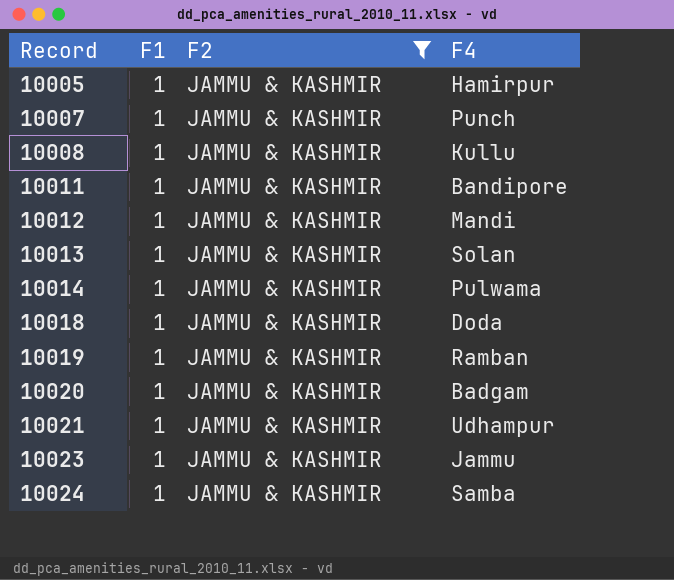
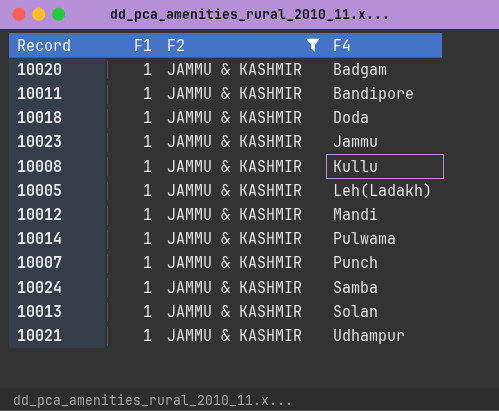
row order: Record ascending -> F4 ascending
row 10019: 1 | JAMMU & KASHMIR | Ramban -> none
10005 | F4: Hamirpur -> Leh(Ladakh)

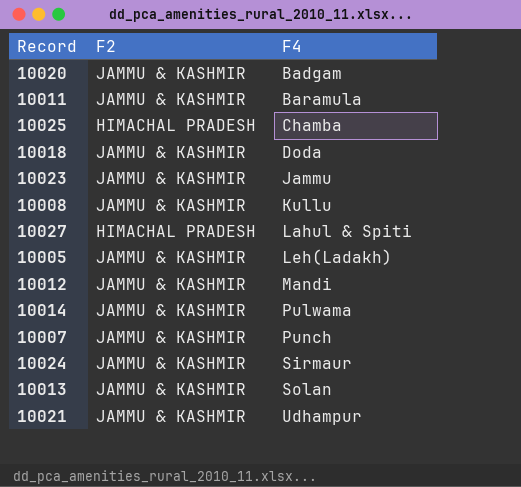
filter: F2 = JAMMU & KASHMIR -> none
column F1 | position: 2 -> none
10011 | F4: Bandipore -> Baramula
10024 | F4: Samba -> Sirmaur

